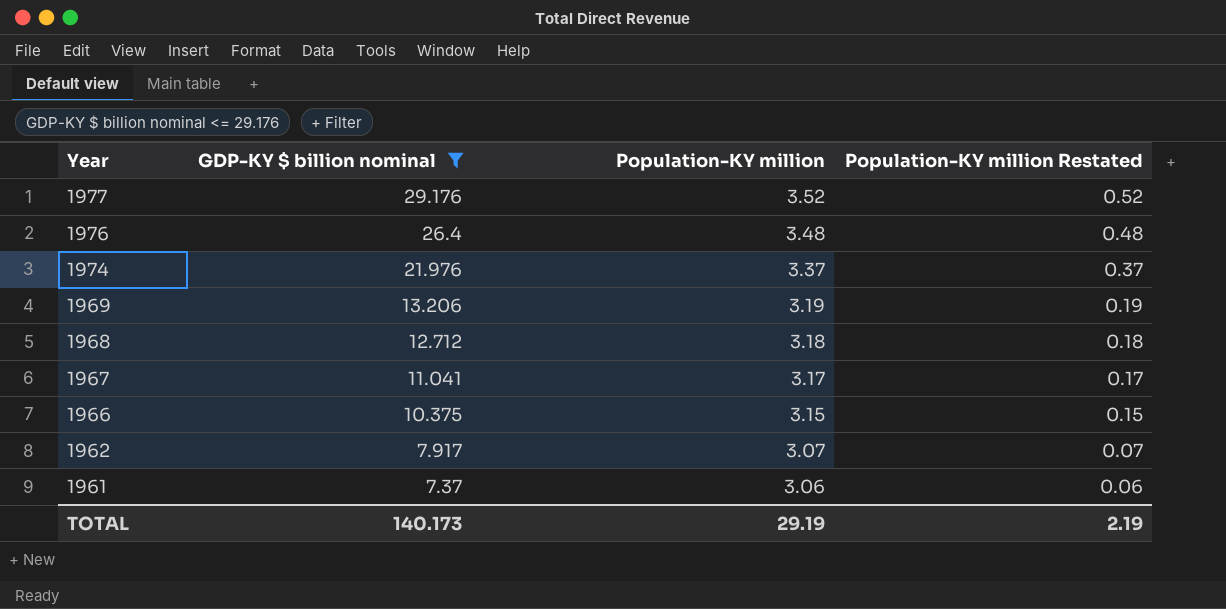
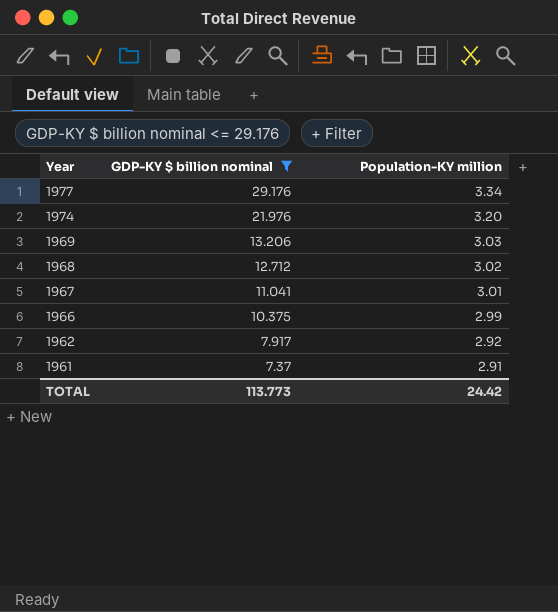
column Population-KY million Restated | formula: [Population-KY million] - 3 -> none
row 1976: 26.4 | 3.48 | 0.48 -> none
1977 | Population-KY million: 3.52 -> 3.34
1974 | Population-KY million: 3.37 -> 3.20
1969 | Population-KY million: 3.19 -> 3.03
1968 | Population-KY million: 3.18 -> 3.02
1967 | Population-KY million: 3.17 -> 3.01
1966 | Population-KY million: 3.15 -> 2.99
1962 | Population-KY million: 3.07 -> 2.92
1961 | Population-KY million: 3.06 -> 2.91
TOTAL | GDP-KY $ billion nominal: 140.173 -> 113.773
TOTAL | Population-KY million: 29.19 -> 24.42

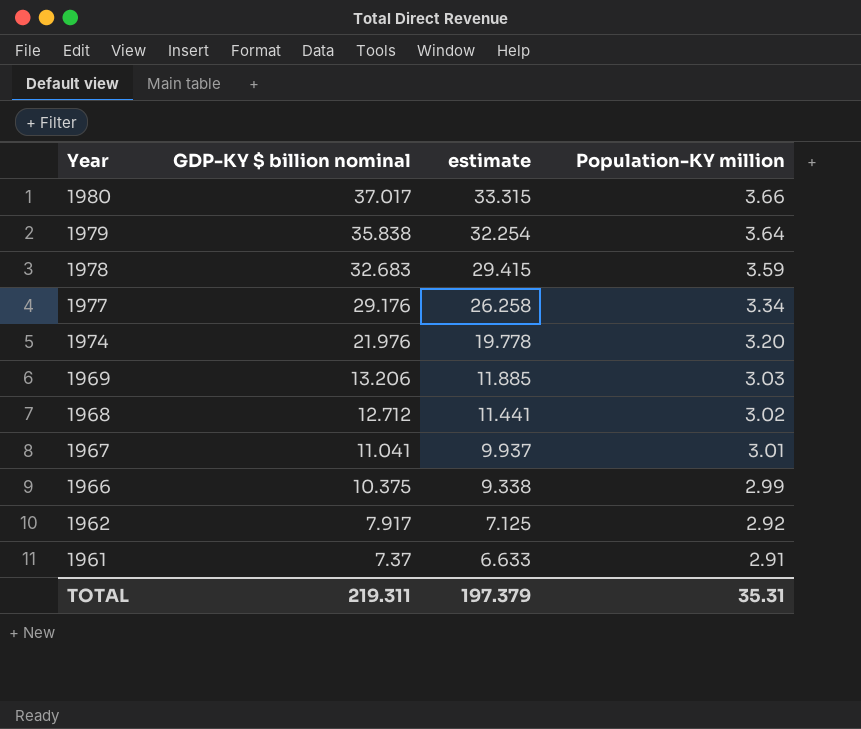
filter: GDP-KY $ billion nominal <= 29.176 -> none
column estimate | formula: none -> [GDP-KY $ billion nominal] * 0.9
TOTAL | GDP-KY $ billion nominal: 113.773 -> 219.311
TOTAL | Population-KY million: 24.42 -> 35.31

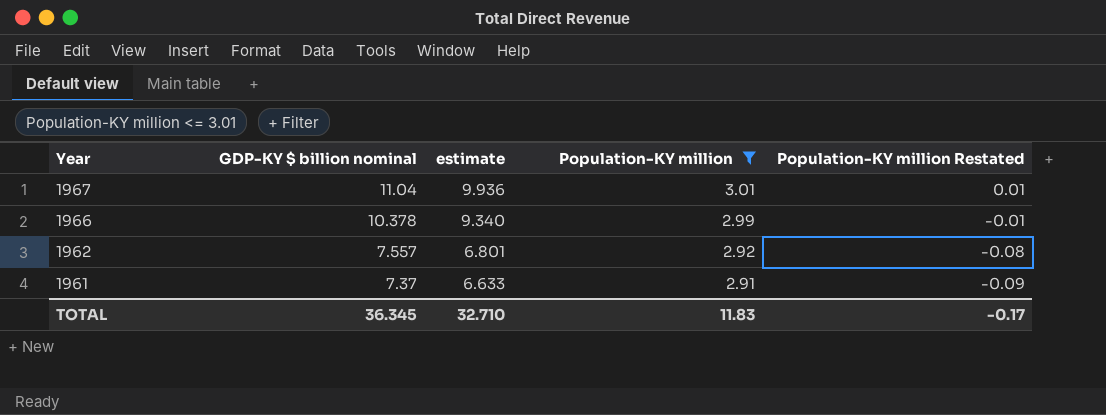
filter: none -> Population-KY million <= 3.01
column Population-KY million Restated | formula: none -> [Population-KY million] - 3
1967 | GDP-KY $ billion nominal: 11.041 -> 11.04
1967 | estimate: 9.937 -> 9.936
1966 | GDP-KY $ billion nominal: 10.375 -> 10.378
1966 | estimate: 9.338 -> 9.340
1962 | GDP-KY $ billion nominal: 7.917 -> 7.557
1962 | estimate: 7.125 -> 6.801
TOTAL | GDP-KY $ billion nominal: 219.311 -> 36.345
TOTAL | estimate: 197.379 -> 32.710
TOTAL | Population-KY million: 35.31 -> 11.83

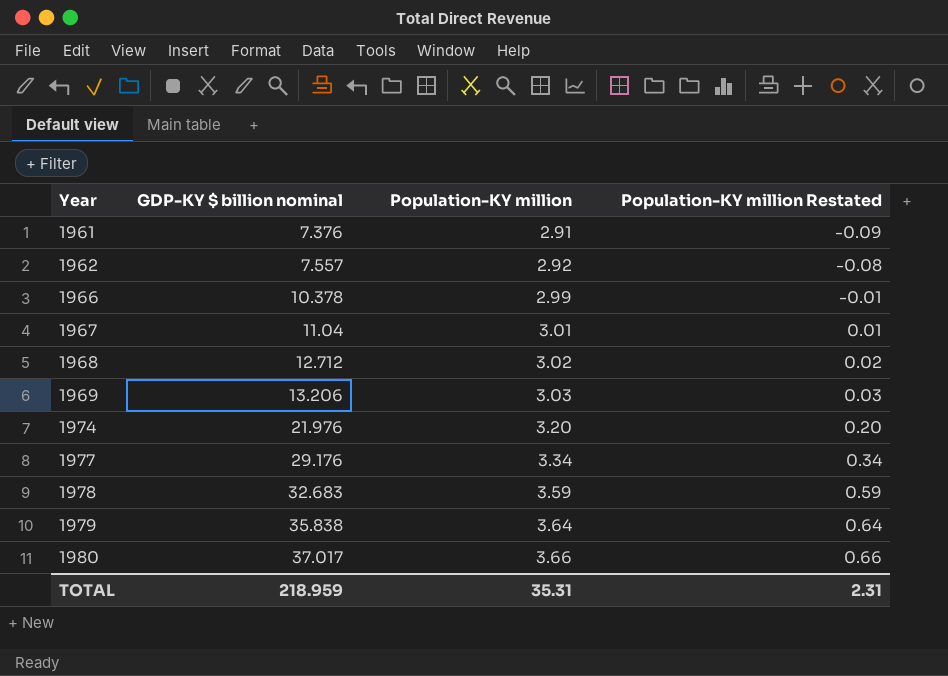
filter: Population-KY million <= 3.01 -> none
row order: Year descending -> Year ascending
column estimate | formula: [GDP-KY $ billion nominal] * 0.9 -> none
1961 | GDP-KY $ billion nominal: 7.37 -> 7.376
TOTAL | GDP-KY $ billion nominal: 36.345 -> 218.959
TOTAL | Population-KY million: 11.83 -> 35.31
TOTAL | Population-KY million Restated: -0.17 -> 2.31

